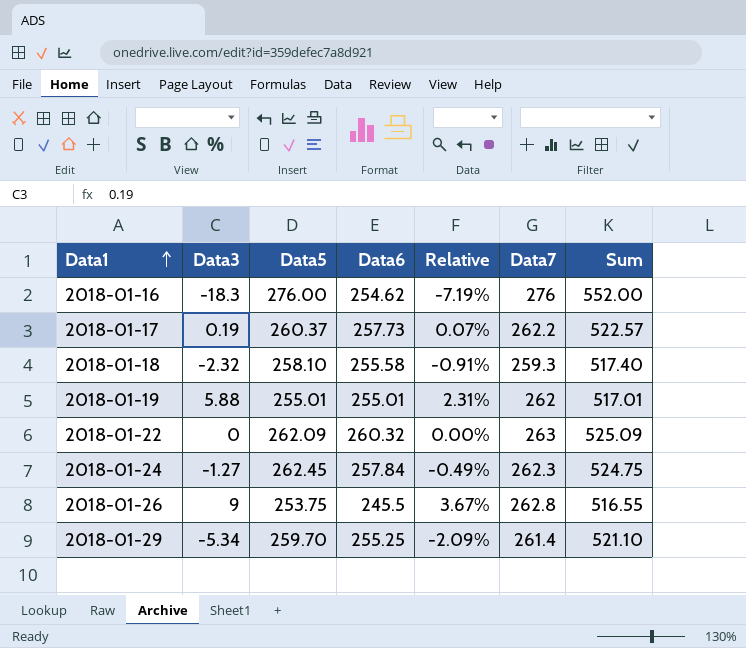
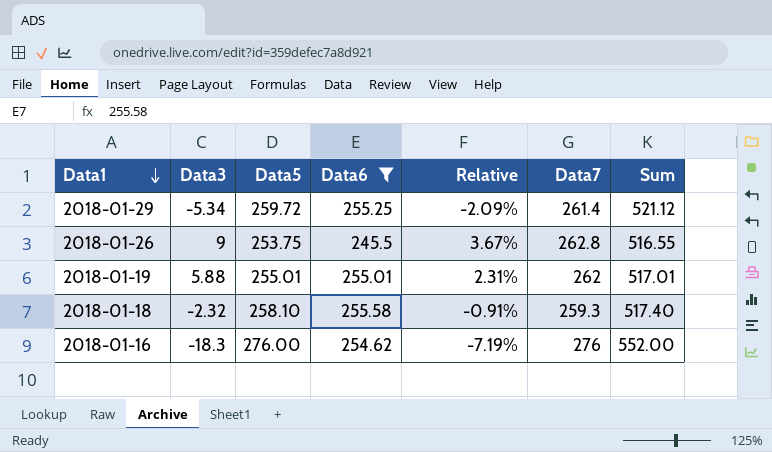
filter: none -> Data6 <= 255.58
row order: Data1 ascending -> Data1 descending
2018-01-29 | Data5: 259.70 -> 259.72
2018-01-29 | Sum: 521.10 -> 521.12

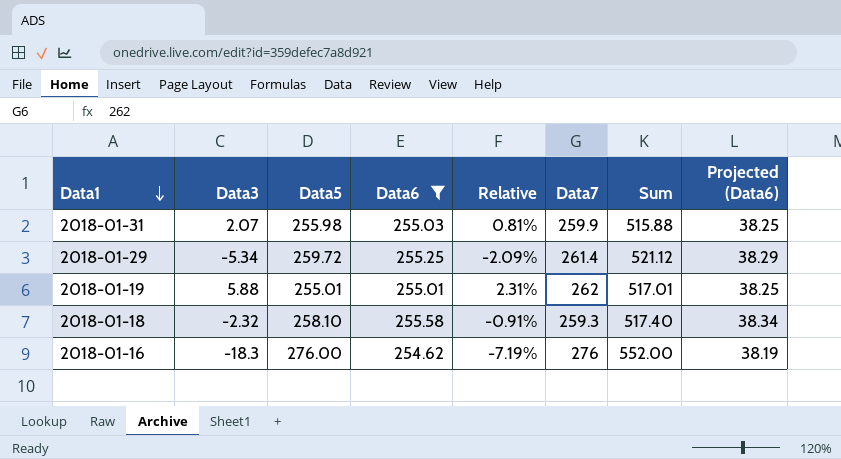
column Projected (Data6) | formula: none -> [Data6] * 0.15
row 2018-01-26: 9 | 253.75 | 245.5 | 3.67% | 262.8 | 516.55 -> none
row 2018-01-31: none -> 2.07 | 255.98 | 255.03 | 0.81% | 259.9 | 515.88 | 38.25

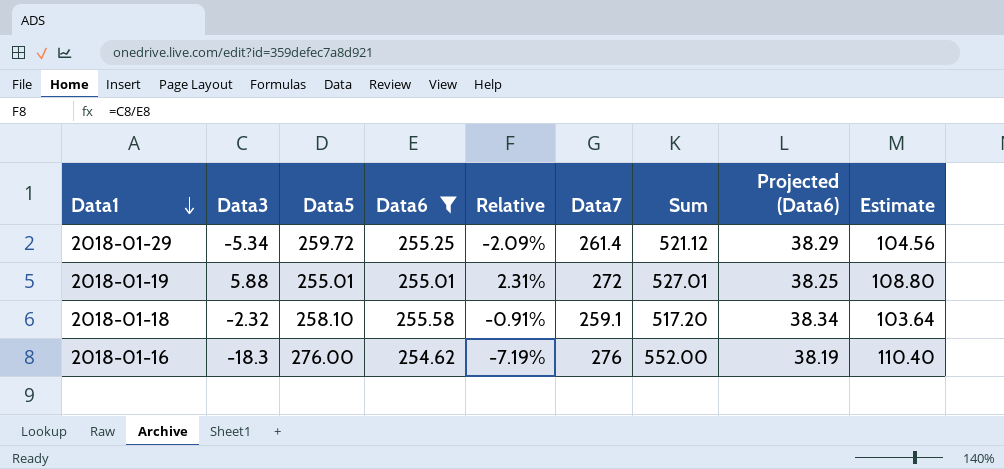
column Estimate | formula: none -> [Data7] * 0.4
row 2018-01-31: 2.07 | 255.98 | 255.03 | 0.81% | 259.9 | 515.88 | 38.25 -> none
2018-01-19 | Data7: 262 -> 272
2018-01-19 | Sum: 517.01 -> 527.01
2018-01-18 | Data7: 259.3 -> 259.1
2018-01-18 | Sum: 517.40 -> 517.20

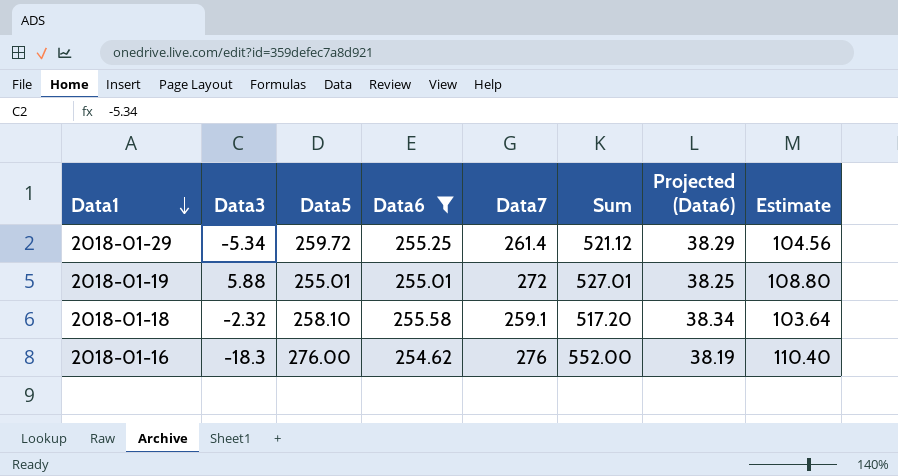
column Relative | formula: [Data3] / [Data6] -> none

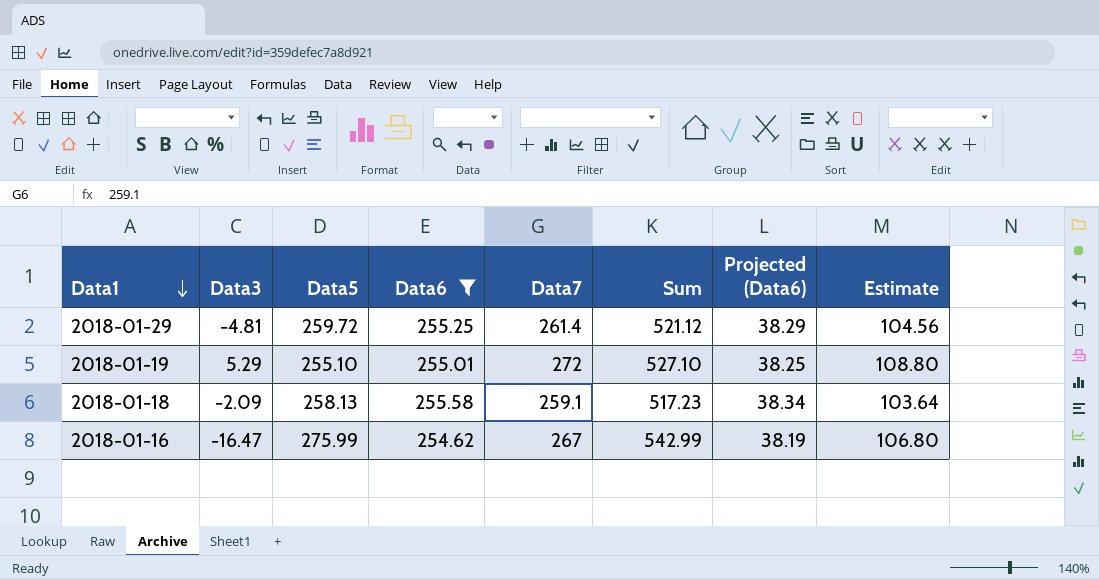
2018-01-29 | Data3: -5.34 -> -4.81
2018-01-19 | Data3: 5.88 -> 5.29
2018-01-19 | Data5: 255.01 -> 255.10
2018-01-19 | Sum: 527.01 -> 527.10
2018-01-18 | Data3: -2.32 -> -2.09
2018-01-18 | Data5: 258.10 -> 258.13
2018-01-18 | Sum: 517.20 -> 517.23
2018-01-16 | Data3: -18.3 -> -16.47
2018-01-16 | Data5: 276.00 -> 275.99
2018-01-16 | Data7: 276 -> 267
2018-01-16 | Sum: 552.00 -> 542.99
2018-01-16 | Estimate: 110.40 -> 106.80

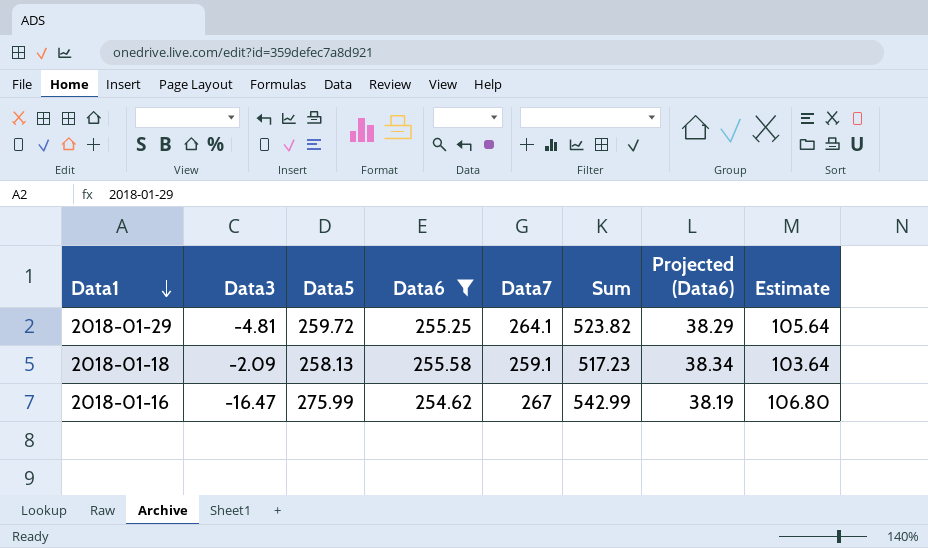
row 2018-01-19: 5.29 | 255.10 | 255.01 | 272 | 527.10 | 38.25 | 108.80 -> none
2018-01-29 | Data7: 261.4 -> 264.1
2018-01-29 | Sum: 521.12 -> 523.82
2018-01-29 | Estimate: 104.56 -> 105.64

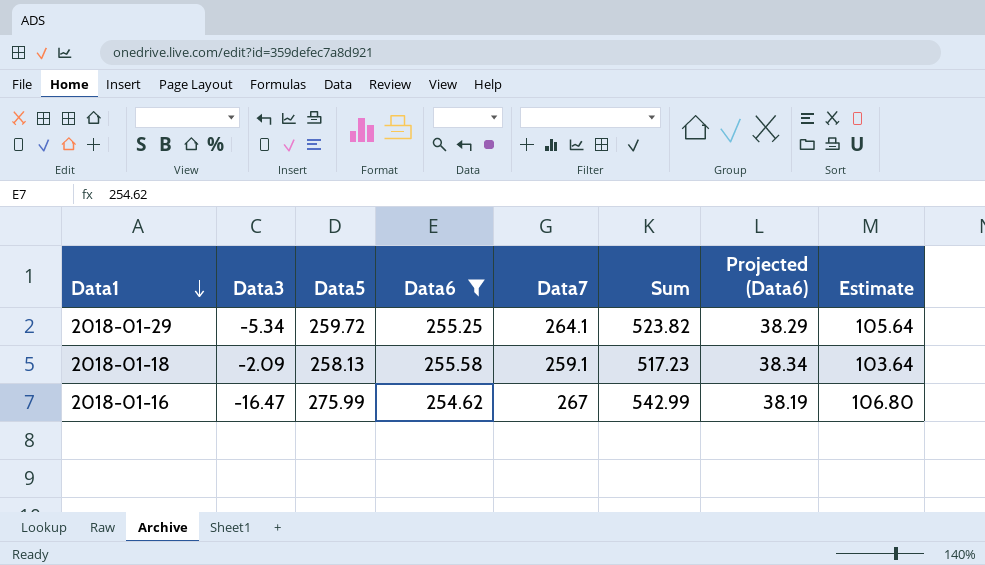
2018-01-29 | Data3: -4.81 -> -5.34

